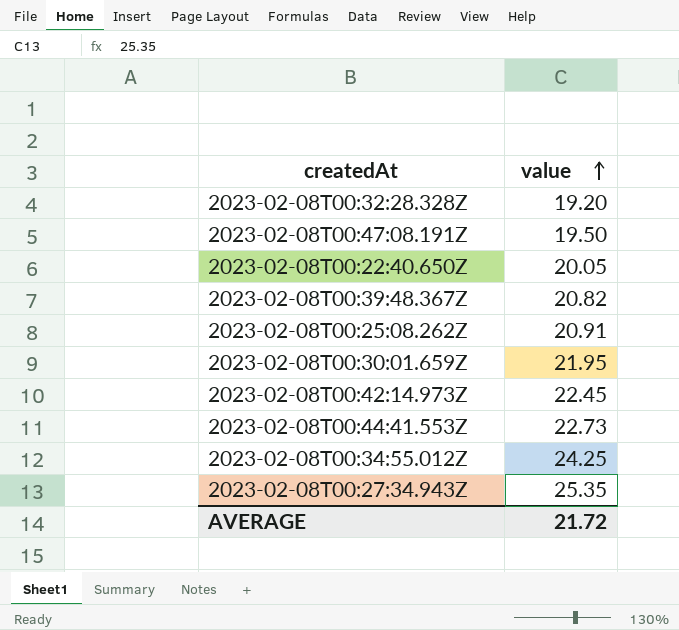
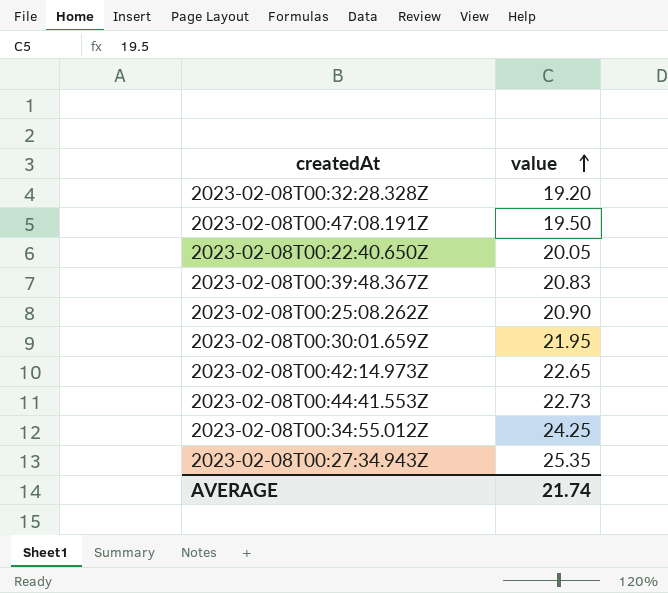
2023-02-08T00:39:48.367Z | value: 20.82 -> 20.83
2023-02-08T00:25:08.262Z | value: 20.91 -> 20.90
2023-02-08T00:42:14.973Z | value: 22.45 -> 22.65
AVERAGE | value: 21.72 -> 21.74

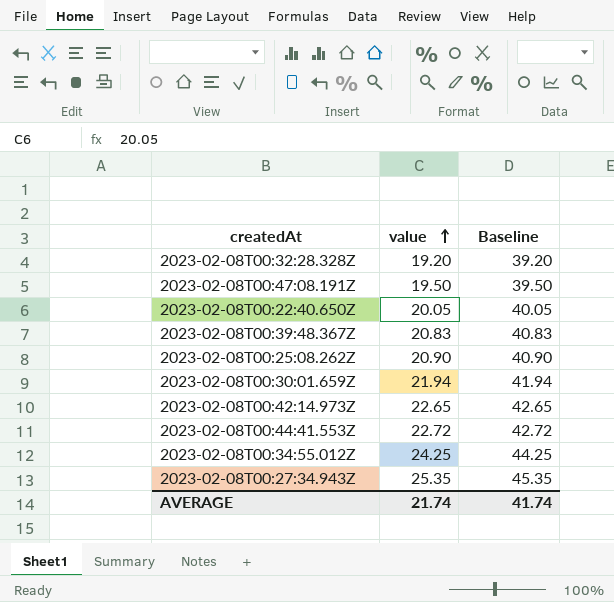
column Baseline | formula: none -> [value] + 20
2023-02-08T00:30:01.659Z | value: 21.95 -> 21.94
2023-02-08T00:44:41.553Z | value: 22.73 -> 22.72

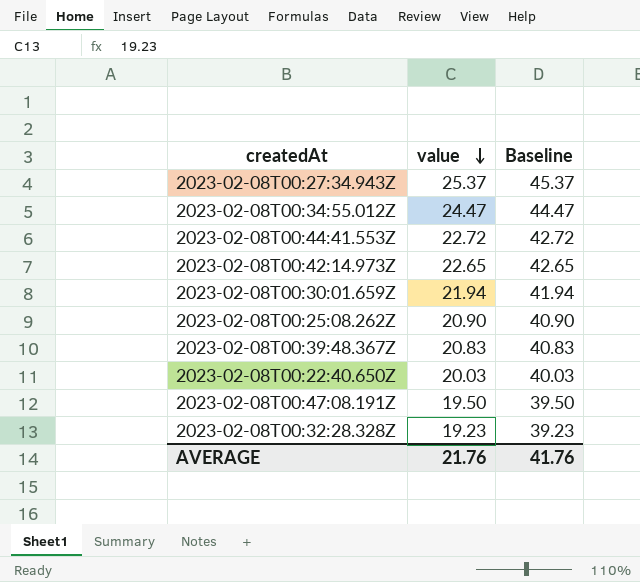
row order: value ascending -> value descending
2023-02-08T00:27:34.943Z | value: 25.35 -> 25.37
2023-02-08T00:27:34.943Z | Baseline: 45.35 -> 45.37
2023-02-08T00:34:55.012Z | value: 24.25 -> 24.47
2023-02-08T00:34:55.012Z | Baseline: 44.25 -> 44.47
2023-02-08T00:22:40.650Z | value: 20.05 -> 20.03
2023-02-08T00:22:40.650Z | Baseline: 40.05 -> 40.03
2023-02-08T00:32:28.328Z | value: 19.20 -> 19.23
2023-02-08T00:32:28.328Z | Baseline: 39.20 -> 39.23
AVERAGE | value: 21.74 -> 21.76
AVERAGE | Baseline: 41.74 -> 41.76

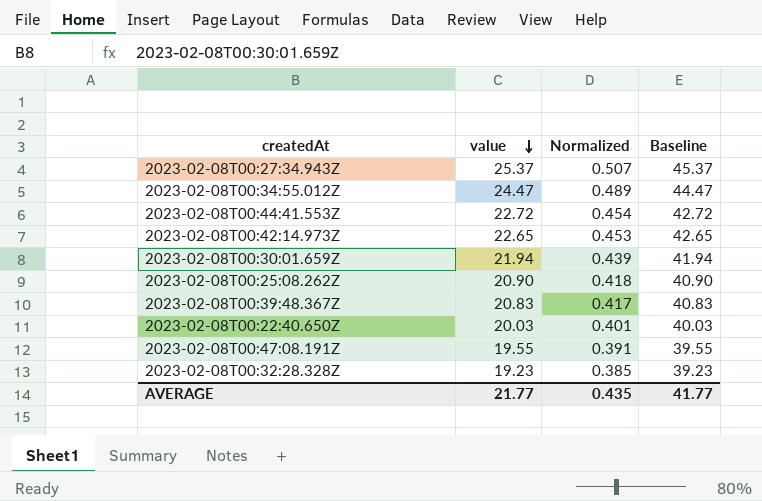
column Normalized | formula: none -> [value] * 0.02
2023-02-08T00:47:08.191Z | value: 19.50 -> 19.55
2023-02-08T00:47:08.191Z | Baseline: 39.50 -> 39.55
AVERAGE | value: 21.76 -> 21.77
AVERAGE | Baseline: 41.76 -> 41.77

